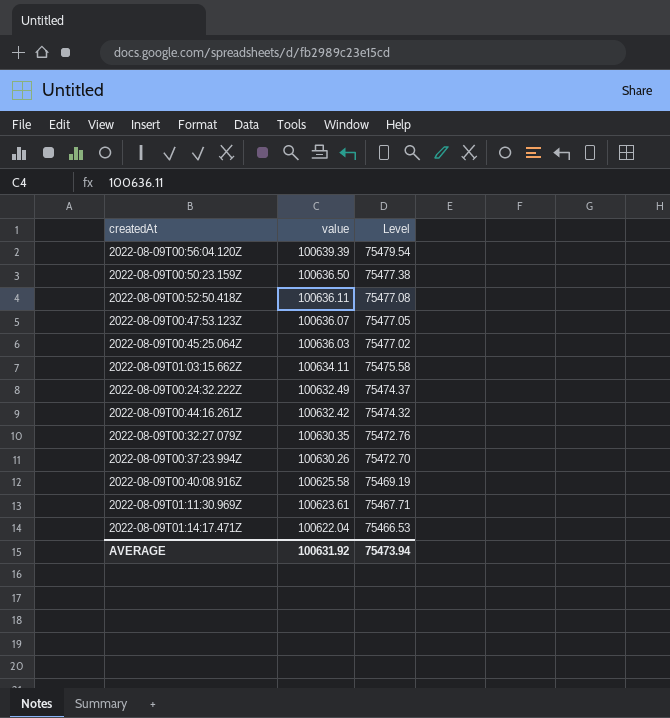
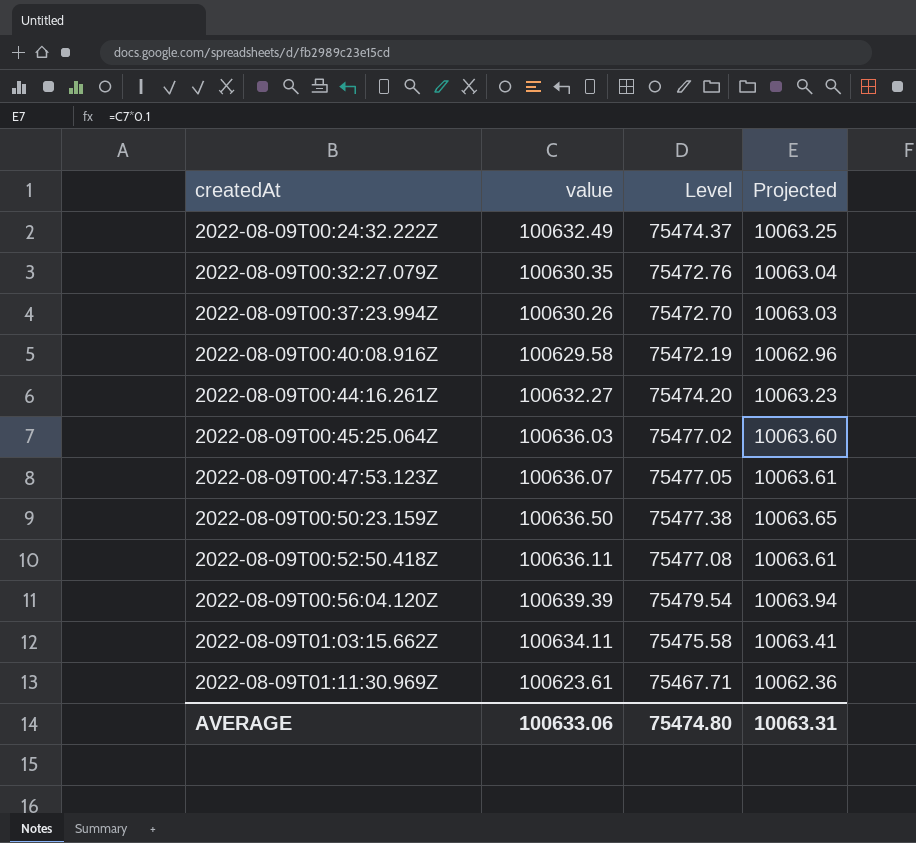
row order: value descending -> createdAt ascending
column Projected | formula: none -> [value] * 0.1
row 2022-08-09T01:14:17.471Z: 100622.04 | 75466.53 -> none
2022-08-09T00:40:08.916Z | value: 100625.58 -> 100629.58
2022-08-09T00:40:08.916Z | Level: 75469.19 -> 75472.19
2022-08-09T00:44:16.261Z | value: 100632.42 -> 100632.27
2022-08-09T00:44:16.261Z | Level: 75474.32 -> 75474.20
AVERAGE | value: 100631.92 -> 100633.06
AVERAGE | Level: 75473.94 -> 75474.80

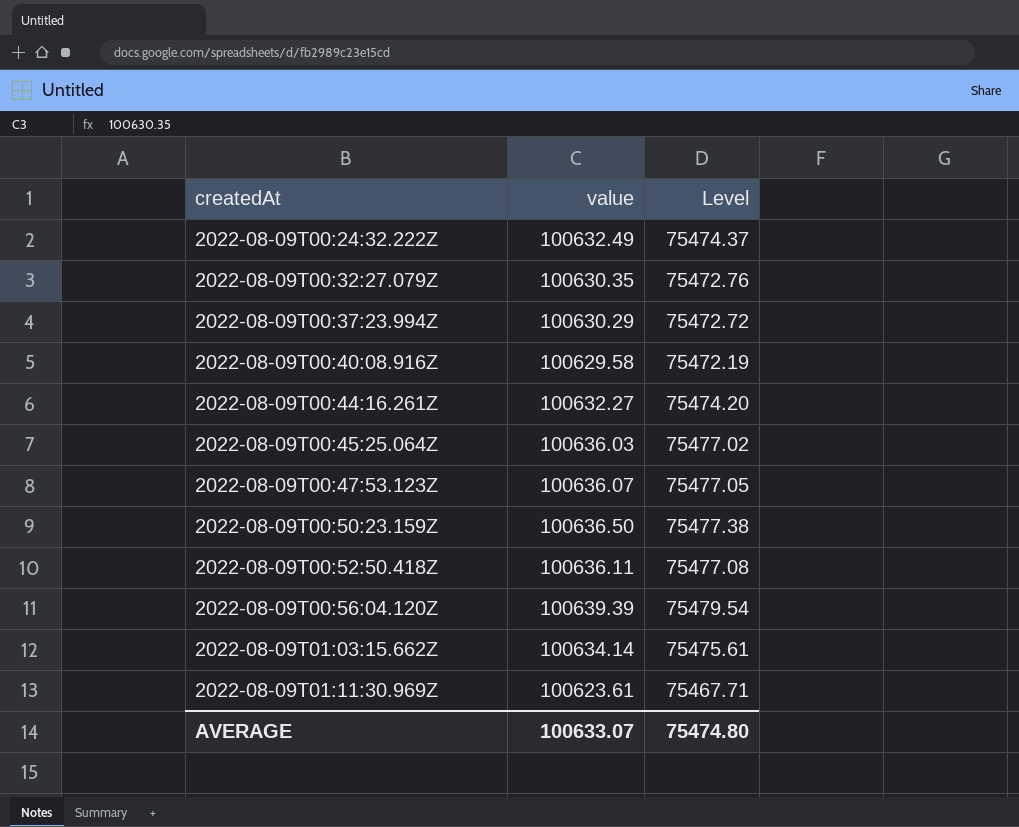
column Projected | formula: [value] * 0.1 -> none
2022-08-09T00:37:23.994Z | value: 100630.26 -> 100630.29
2022-08-09T00:37:23.994Z | Level: 75472.70 -> 75472.72
2022-08-09T01:03:15.662Z | value: 100634.11 -> 100634.14
2022-08-09T01:03:15.662Z | Level: 75475.58 -> 75475.61
AVERAGE | value: 100633.06 -> 100633.07

